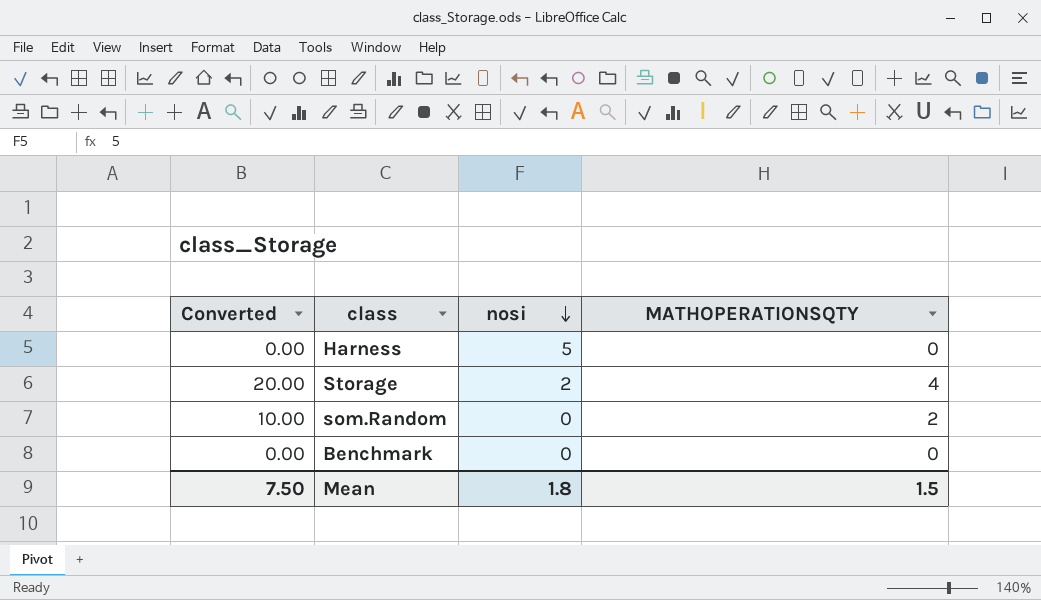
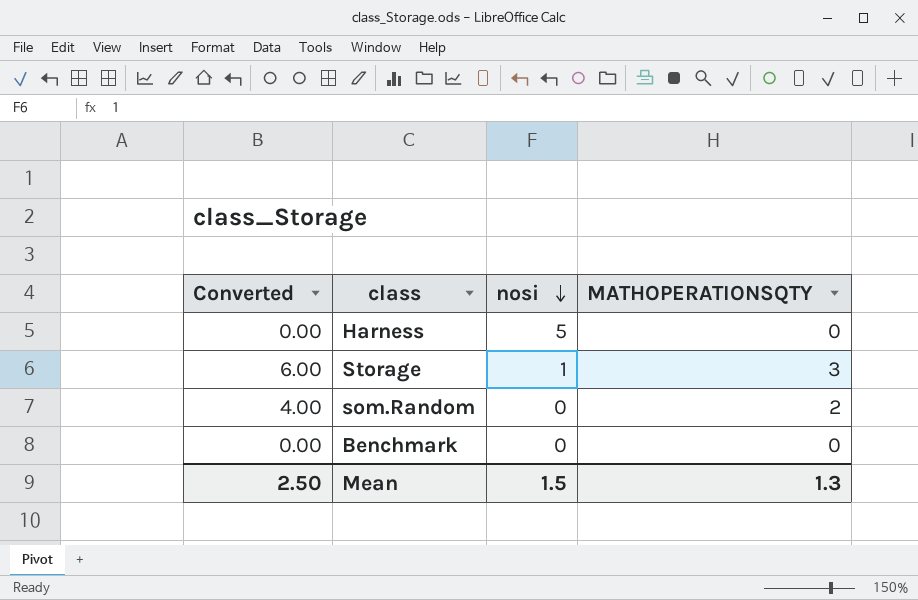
column Converted | formula: [MATHOPERATIONSQTY] * 5 -> [MATHOPERATIONSQTY] * 2
Storage | nosi: 2 -> 1
Storage | MATHOPERATIONSQTY: 4 -> 3
Mean | Converted: 7.50 -> 2.50
Mean | nosi: 1.8 -> 1.5
Mean | MATHOPERATIONSQTY: 1.5 -> 1.3

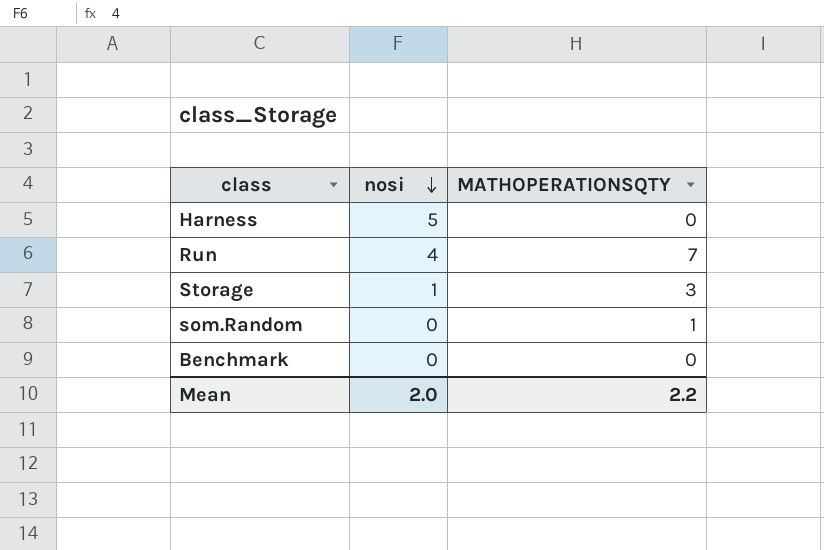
column Converted | formula: [MATHOPERATIONSQTY] * 2 -> none
row Run: none -> 4 | 7
som.Random | MATHOPERATIONSQTY: 2 -> 1
Mean | nosi: 1.5 -> 2.0
Mean | MATHOPERATIONSQTY: 1.3 -> 2.2

